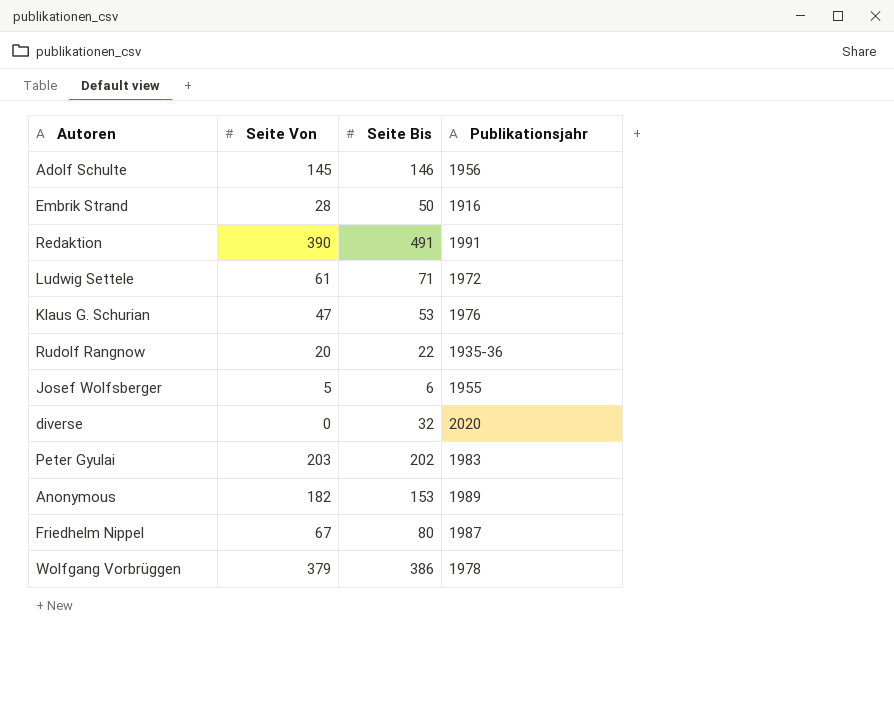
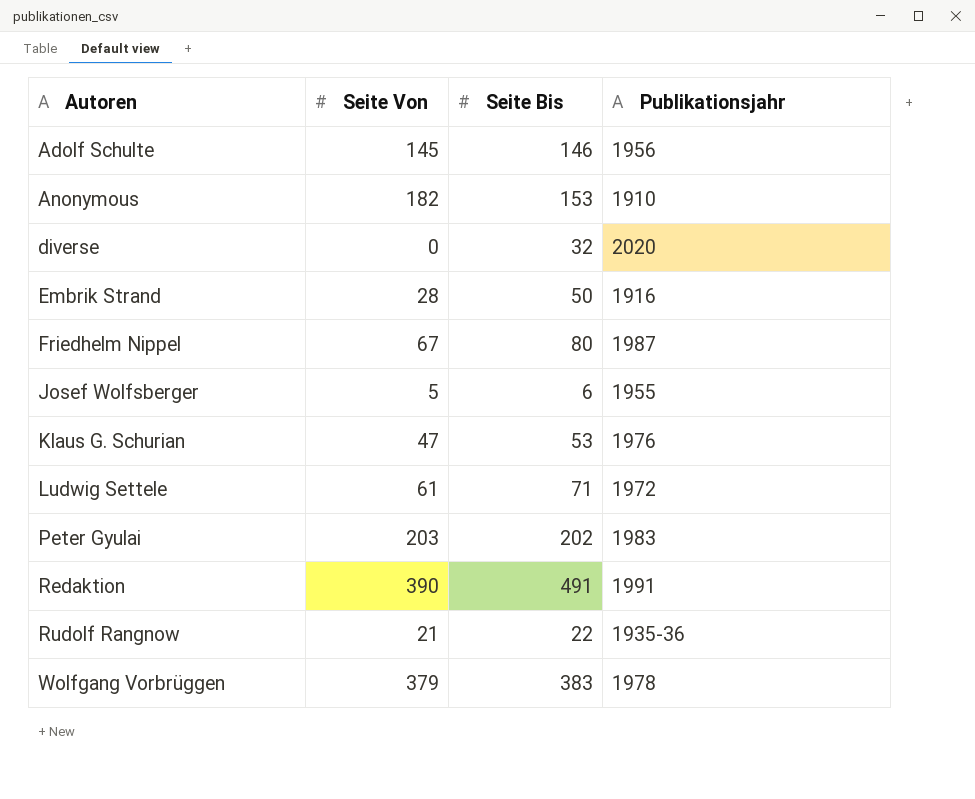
row order: none -> Autoren ascending
Anonymous | Publikationsjahr: 1989 -> 1910
Rudolf Rangnow | Seite Von: 20 -> 21
Wolfgang Vorbrüggen | Seite Bis: 386 -> 383

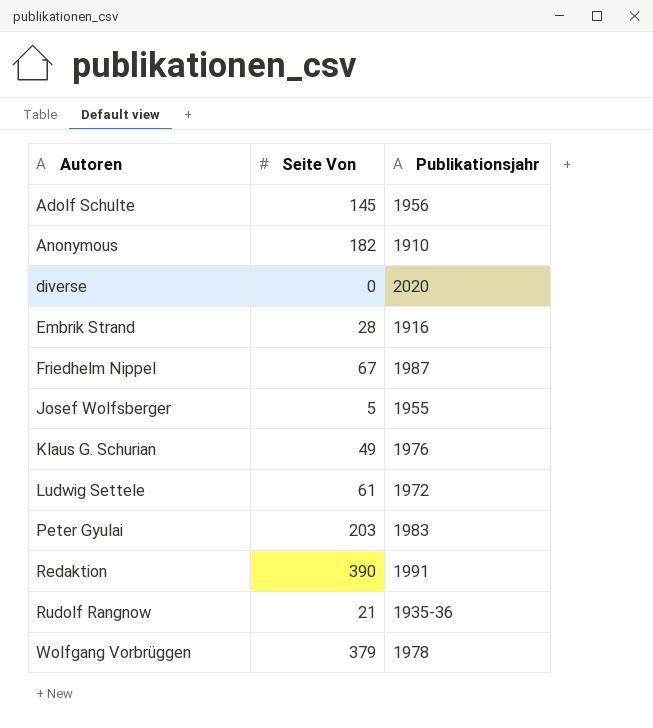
column Seite Bis | position: 3 -> none
Klaus G. Schurian | Seite Von: 47 -> 49

